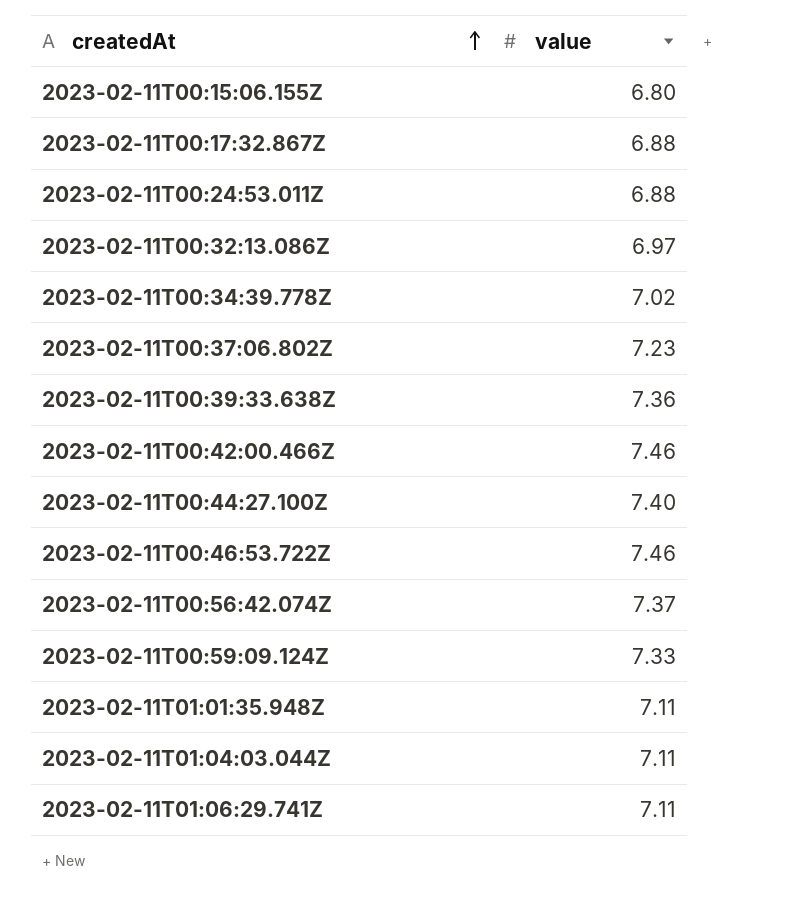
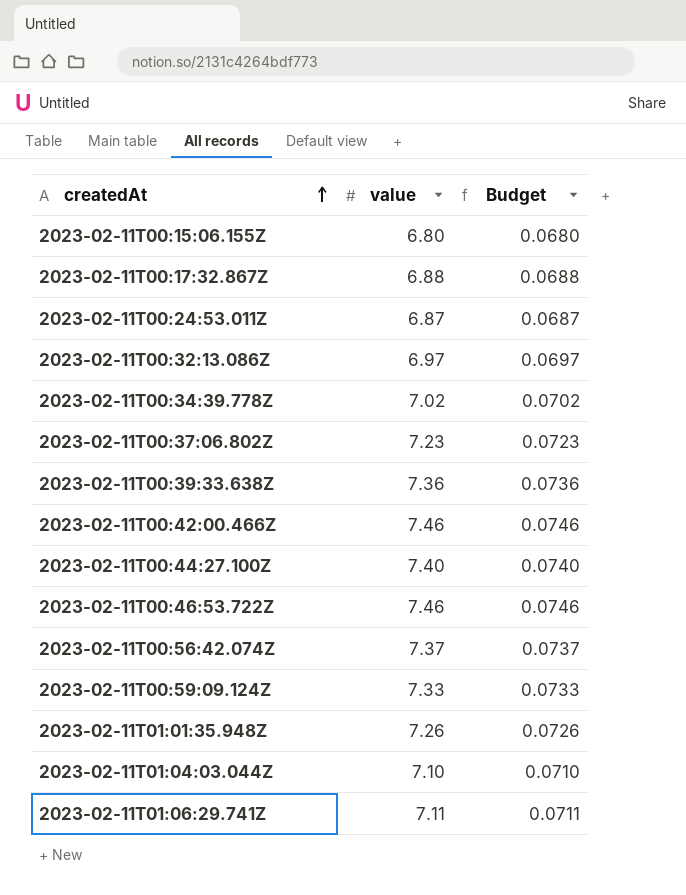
column Budget | formula: none -> [value] * 0.01
2023-02-11T00:24:53.011Z | value: 6.88 -> 6.87
2023-02-11T01:01:35.948Z | value: 7.11 -> 7.26
2023-02-11T01:04:03.044Z | value: 7.11 -> 7.10

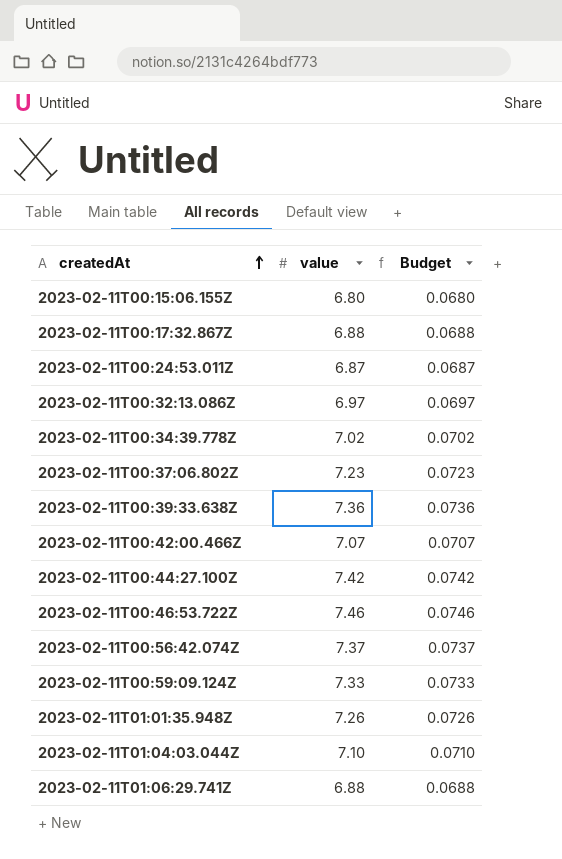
2023-02-11T00:42:00.466Z | value: 7.46 -> 7.07
2023-02-11T00:42:00.466Z | Budget: 0.0746 -> 0.0707
2023-02-11T00:44:27.100Z | value: 7.40 -> 7.42
2023-02-11T00:44:27.100Z | Budget: 0.0740 -> 0.0742
2023-02-11T01:06:29.741Z | value: 7.11 -> 6.88
2023-02-11T01:06:29.741Z | Budget: 0.0711 -> 0.0688

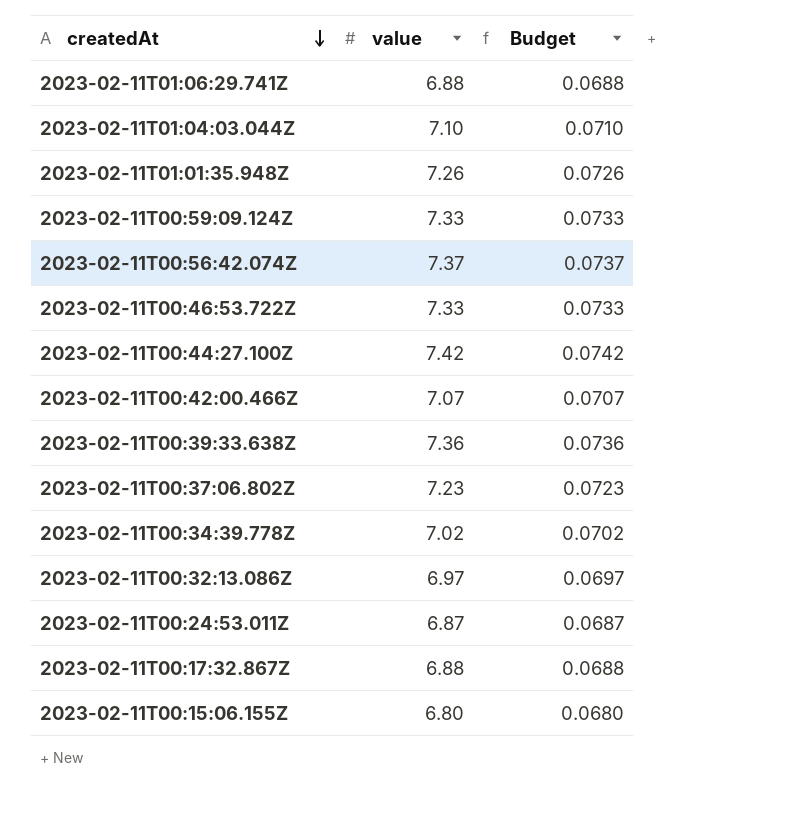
row order: createdAt ascending -> createdAt descending
2023-02-11T00:46:53.722Z | value: 7.46 -> 7.33
2023-02-11T00:46:53.722Z | Budget: 0.0746 -> 0.0733

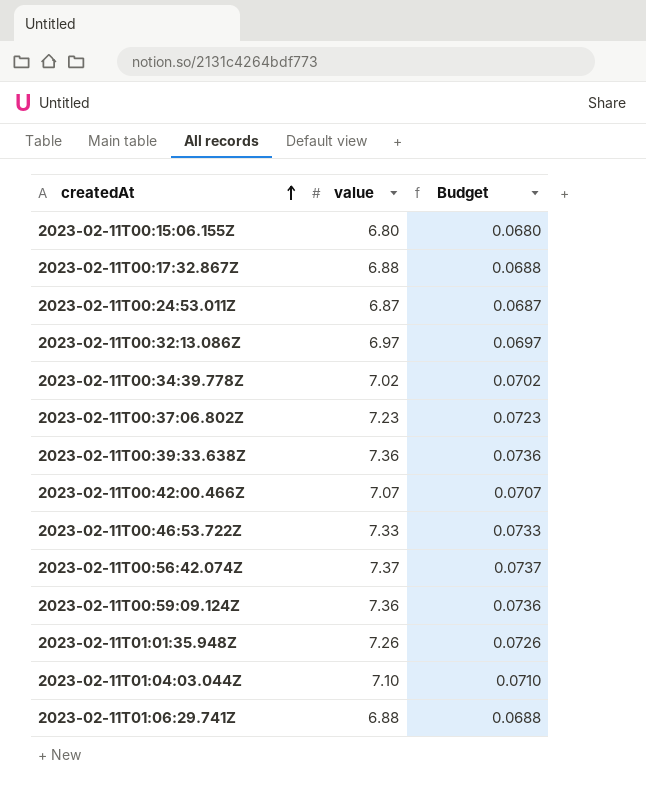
row order: createdAt descending -> createdAt ascending
row 2023-02-11T00:44:27.100Z: 7.42 | 0.0742 -> none
2023-02-11T00:59:09.124Z | value: 7.33 -> 7.36
2023-02-11T00:59:09.124Z | Budget: 0.0733 -> 0.0736

